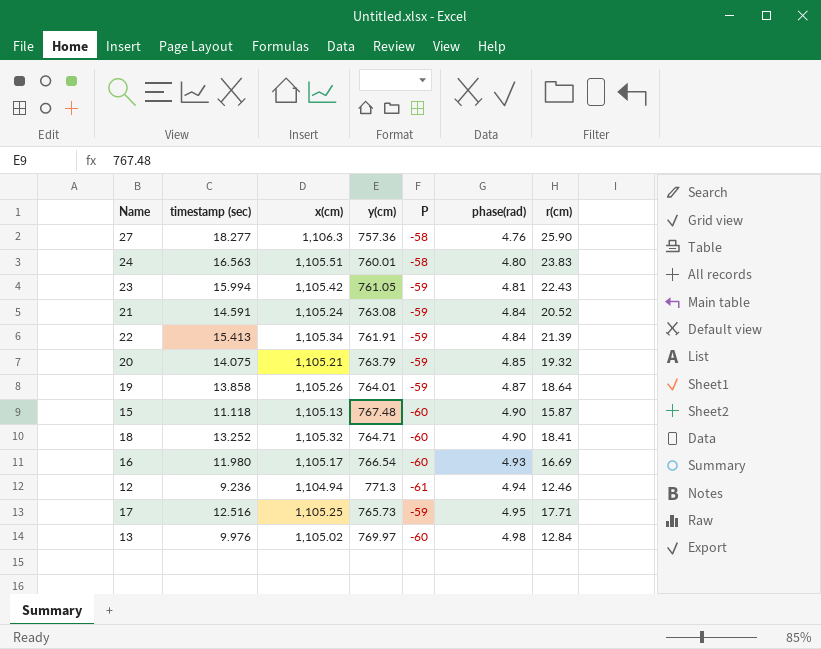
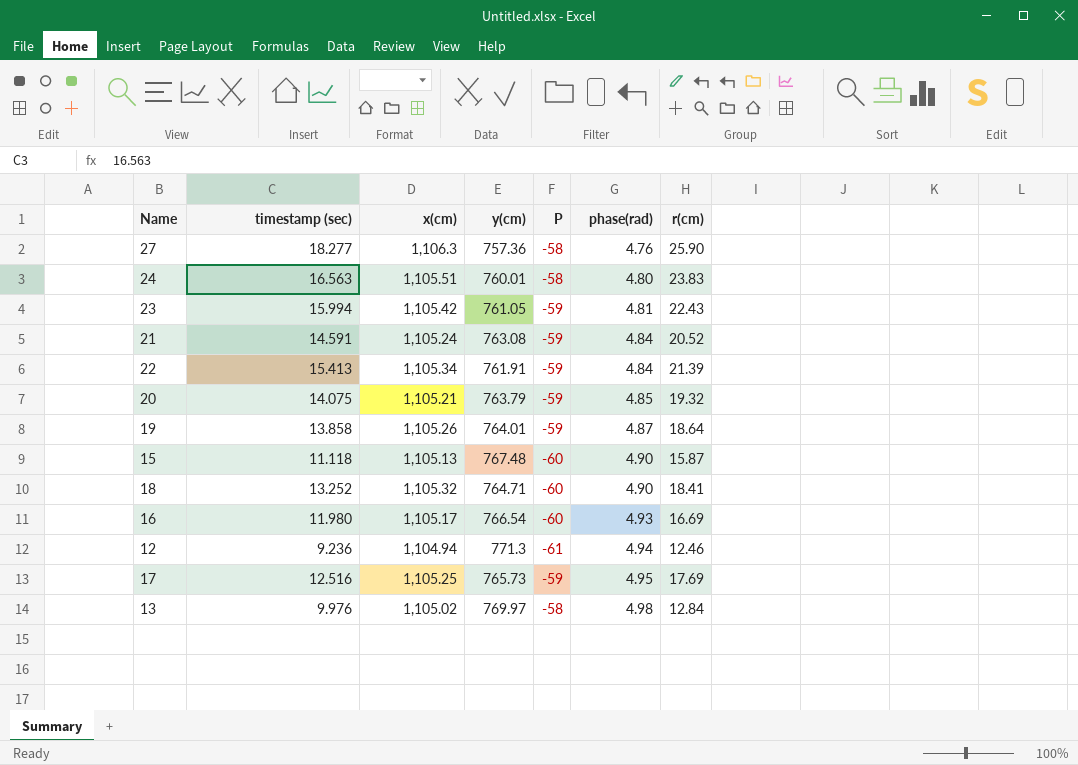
17 | r(cm): 17.71 -> 17.69
13 | P: -60 -> -58

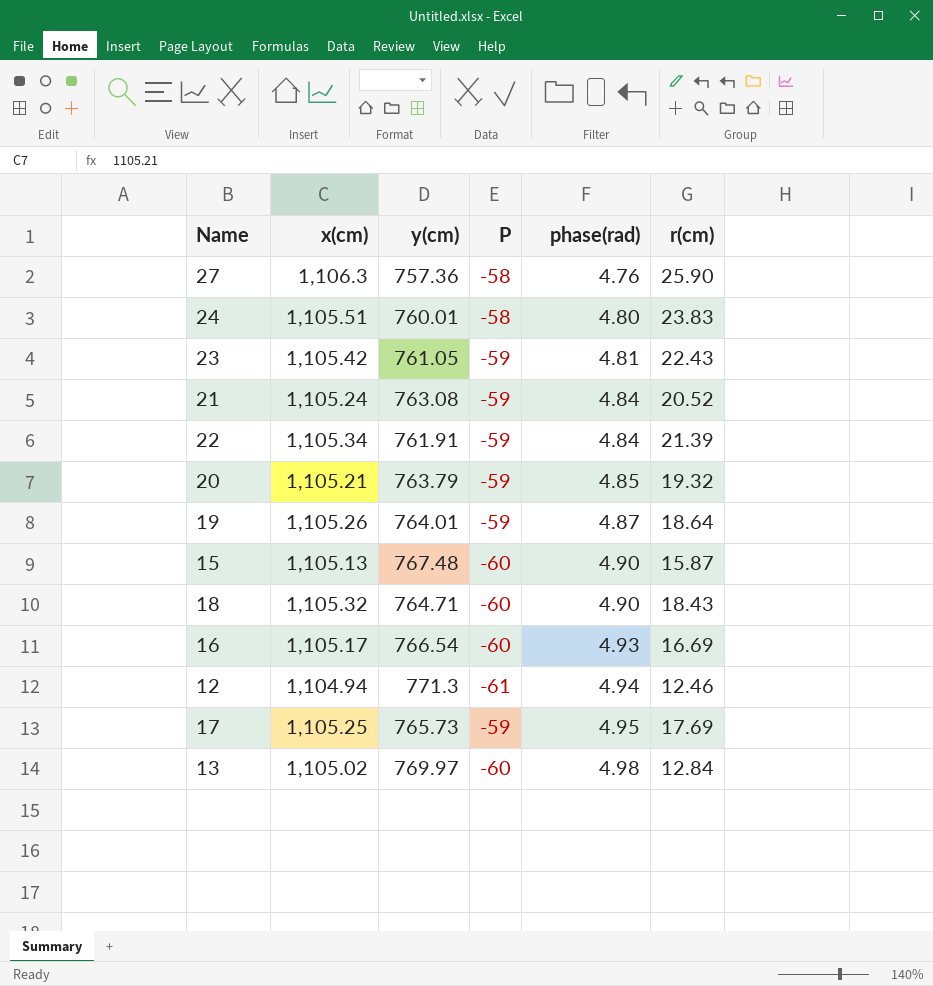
column timestamp (sec) | position: 2 -> none
18 | r(cm): 18.41 -> 18.43
13 | P: -58 -> -60

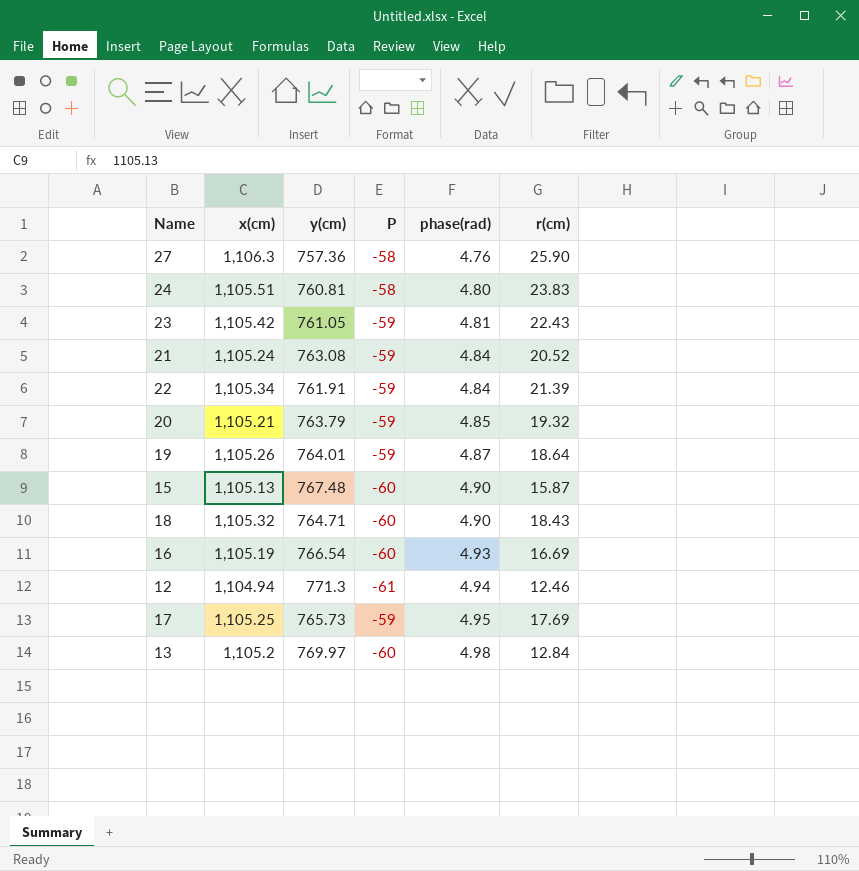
24 | y(cm): 760.01 -> 760.81
16 | x(cm): 1,105.17 -> 1,105.19
13 | x(cm): 1,105.02 -> 1,105.2

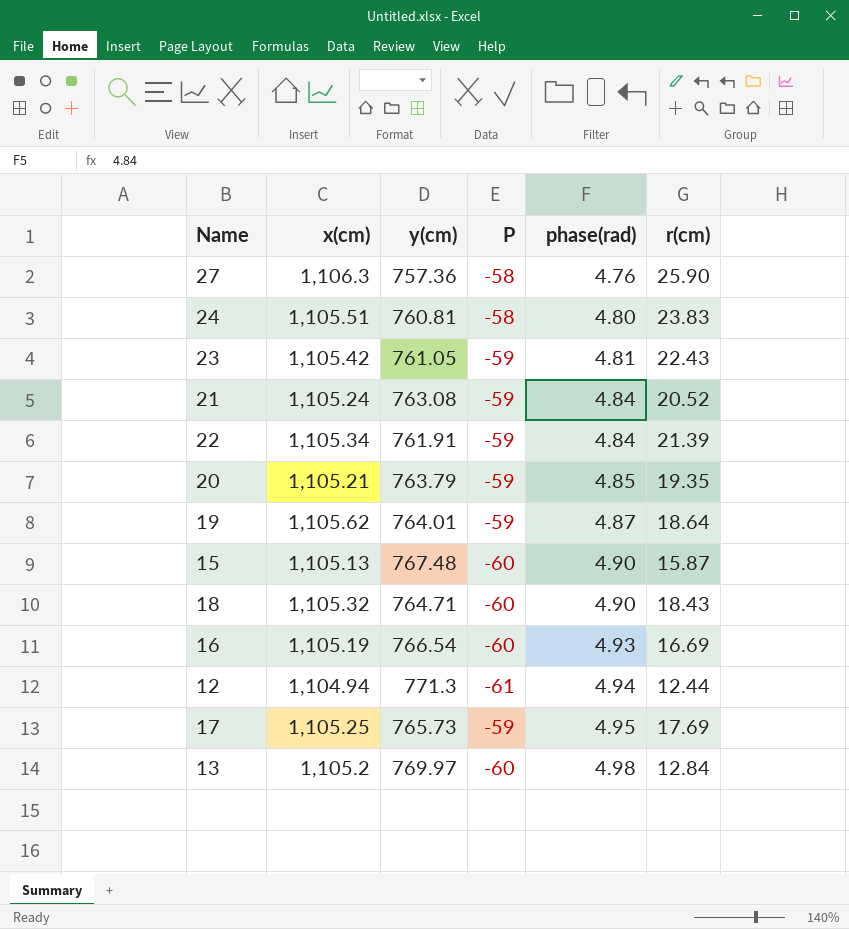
20 | r(cm): 19.32 -> 19.35
19 | x(cm): 1,105.26 -> 1,105.62
12 | r(cm): 12.46 -> 12.44

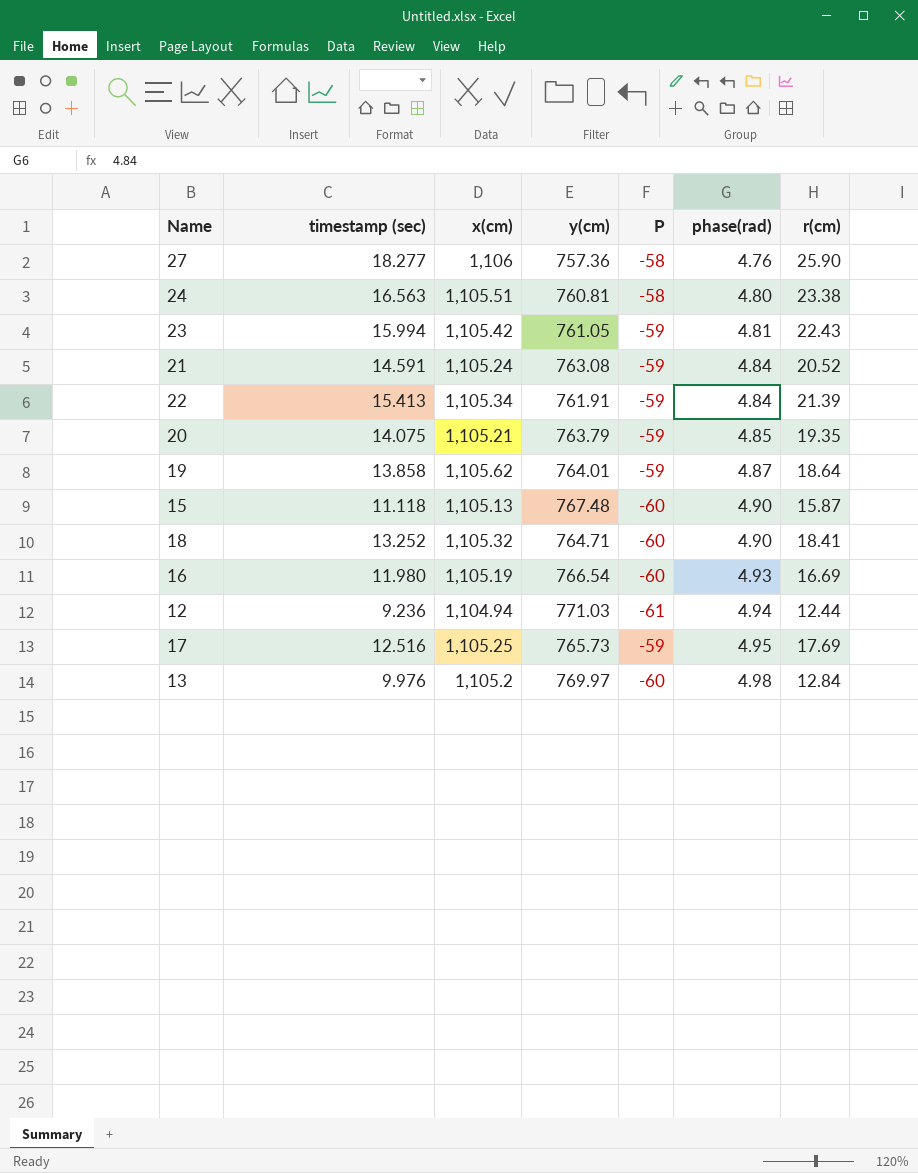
column timestamp (sec) | position: none -> 2
27 | x(cm): 1,106.3 -> 1,106
24 | r(cm): 23.83 -> 23.38
18 | r(cm): 18.43 -> 18.41
12 | y(cm): 771.3 -> 771.03

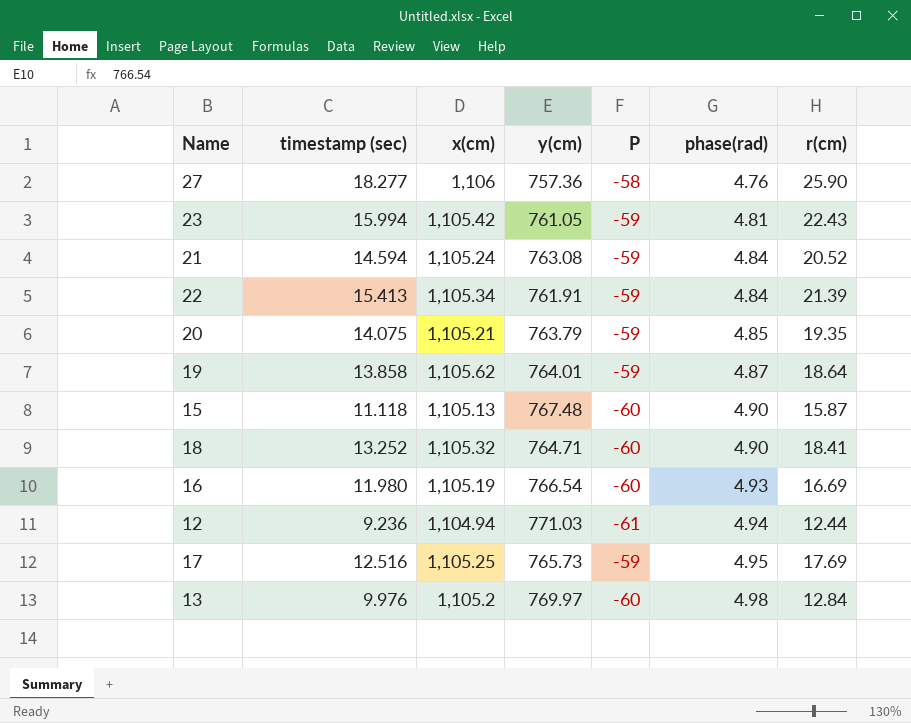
row 24: 16.563 | 1,105.51 | 760.81 | -58 | 4.80 | 23.38 -> none
21 | timestamp (sec): 14.591 -> 14.594

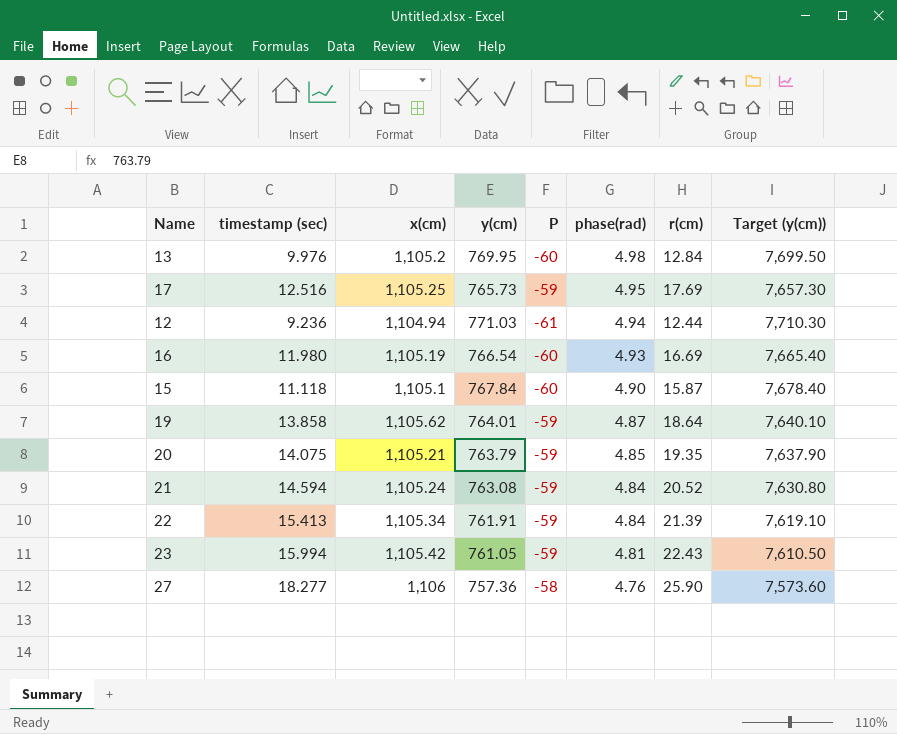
row order: phase(rad) ascending -> phase(rad) descending
column Target (y(cm)) | formula: none -> [y(cm)] * 10
row 18: 13.252 | 1,105.32 | 764.71 | -60 | 4.90 | 18.41 -> none
13 | y(cm): 769.97 -> 769.95
15 | x(cm): 1,105.13 -> 1,105.1
15 | y(cm): 767.48 -> 767.84

